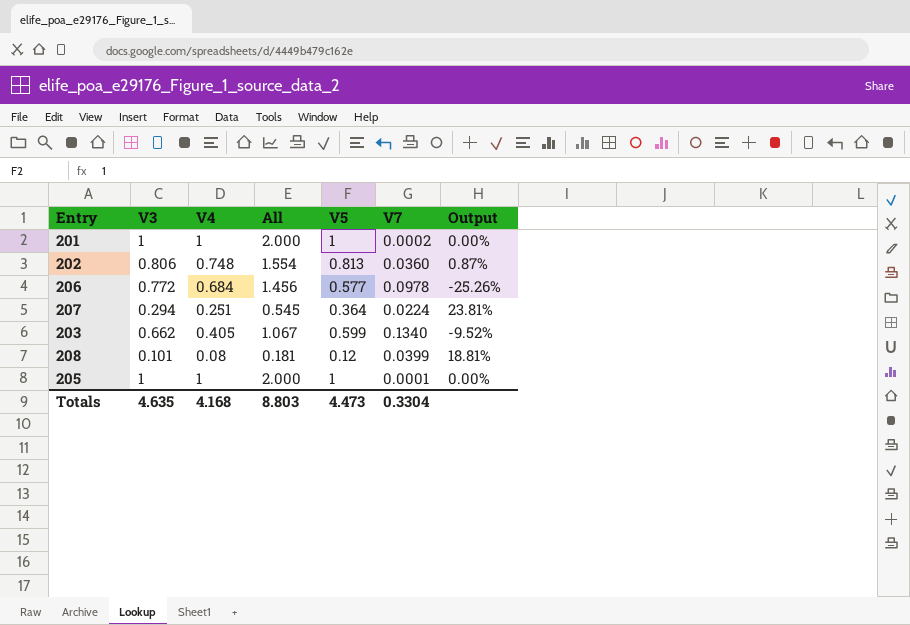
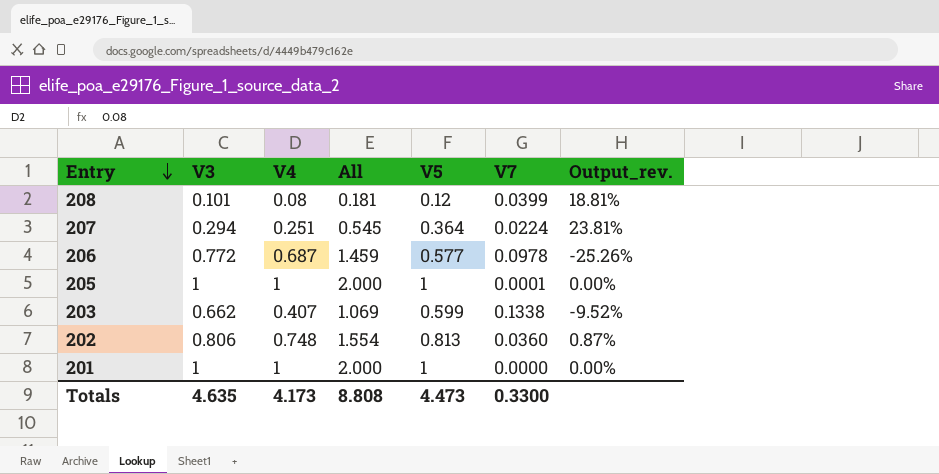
row order: none -> Entry descending
column name: Output -> Output_rev.
206 | V4: 0.684 -> 0.687
206 | All: 1.456 -> 1.459
203 | V4: 0.405 -> 0.407
203 | All: 1.067 -> 1.069
203 | V7: 0.1340 -> 0.1338
201 | V7: 0.0002 -> 0.0000
Totals | V4: 4.168 -> 4.173
Totals | All: 8.803 -> 8.808
Totals | V7: 0.3304 -> 0.3300

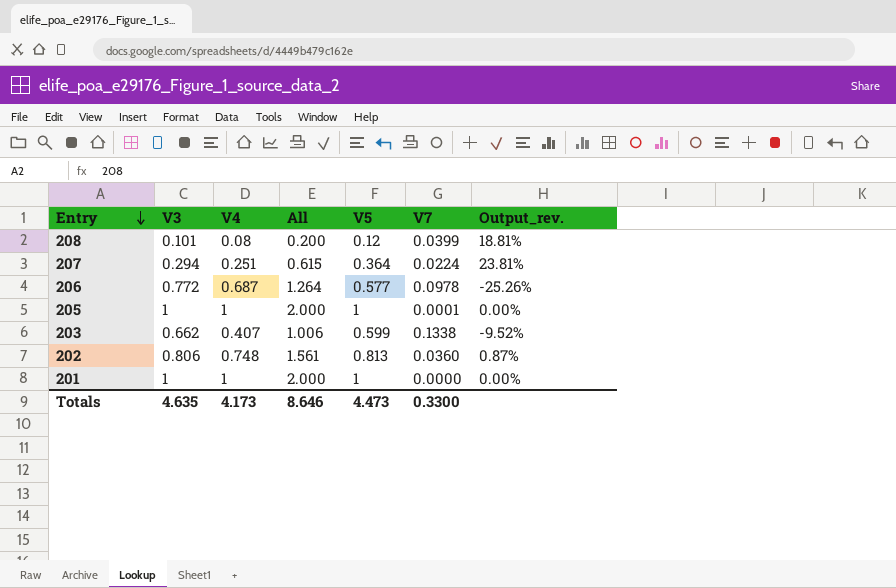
column All | formula: [V3] + [V4] -> [V4] + [V5]
Totals | All: 8.808 -> 8.646

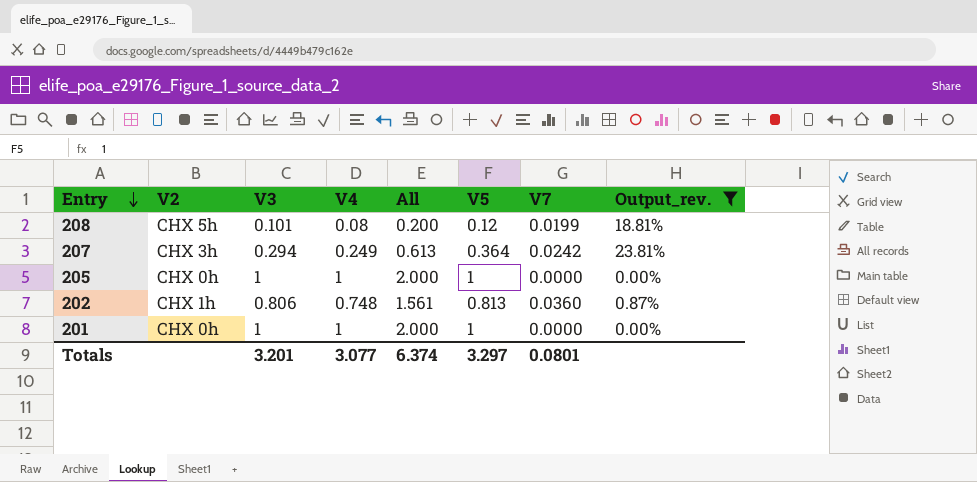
filter: none -> Output_rev. >= 0.00%
column V2 | position: none -> 2
208 | V7: 0.0399 -> 0.0199
207 | V4: 0.251 -> 0.249
207 | All: 0.615 -> 0.613
207 | V7: 0.0224 -> 0.0242
205 | V7: 0.0001 -> 0.0000
Totals | V3: 4.635 -> 3.201
Totals | V4: 4.173 -> 3.077
Totals | All: 8.646 -> 6.374
Totals | V5: 4.473 -> 3.297
Totals | V7: 0.3300 -> 0.0801

